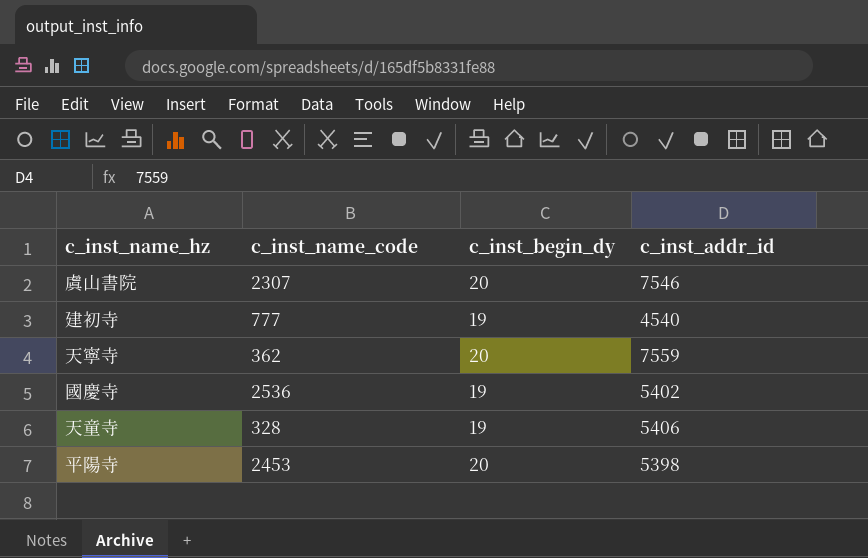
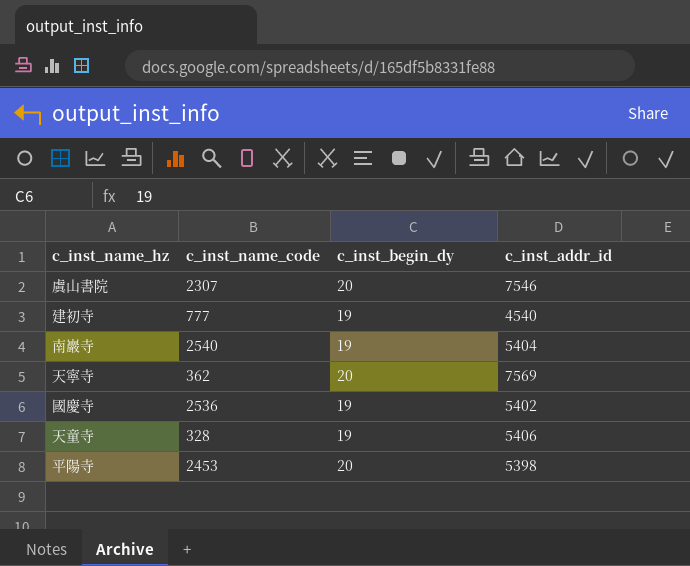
row 南巖寺: none -> 2540 | 19 | 5404
天寧寺 | c_inst_addr_id: 7559 -> 7569

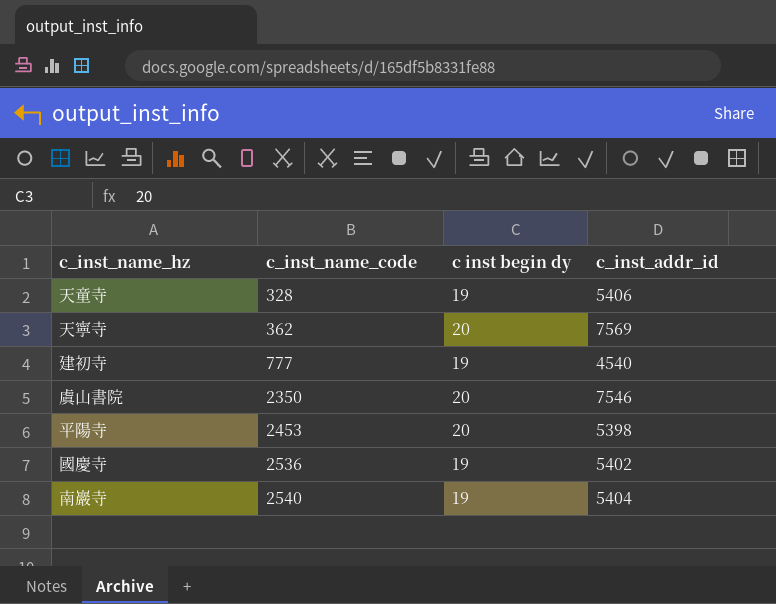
row order: none -> c_inst_name_code ascending
column name: c_inst_begin_dy -> c inst begin dy
虞山書院 | c_inst_name_code: 2307 -> 2350

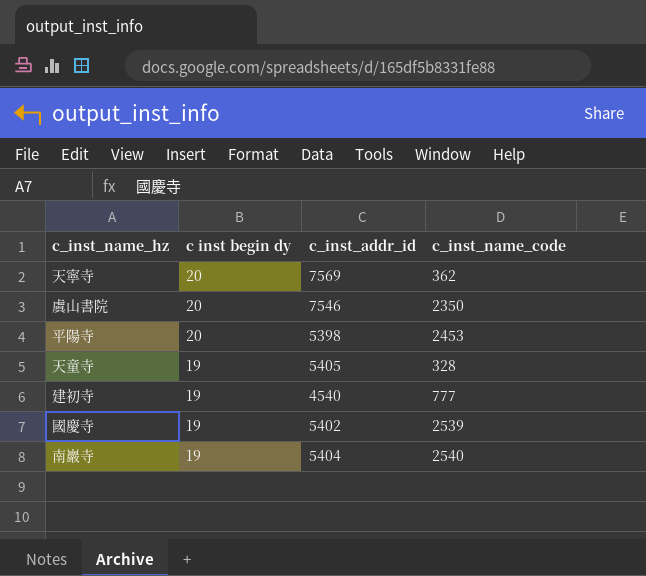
row order: c_inst_name_code ascending -> c inst begin dy descending
column c_inst_name_code | position: 2 -> 4
天童寺 | c_inst_addr_id: 5406 -> 5405
國慶寺 | c_inst_name_code: 2536 -> 2539

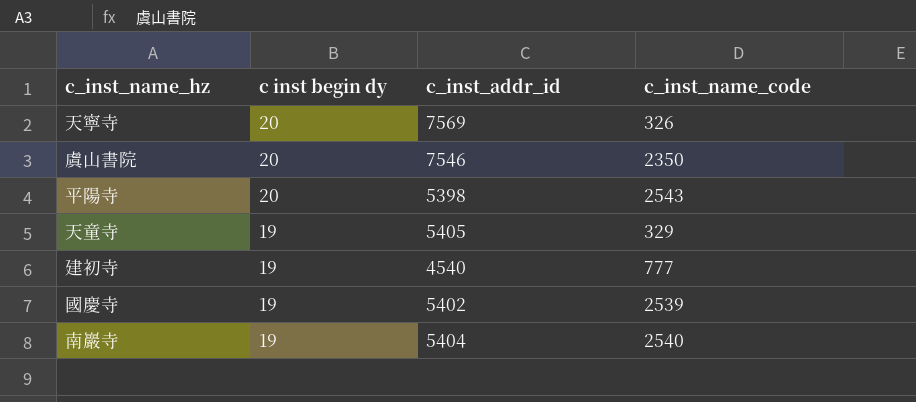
天寧寺 | c_inst_name_code: 362 -> 326
平陽寺 | c_inst_name_code: 2453 -> 2543
天童寺 | c_inst_name_code: 328 -> 329

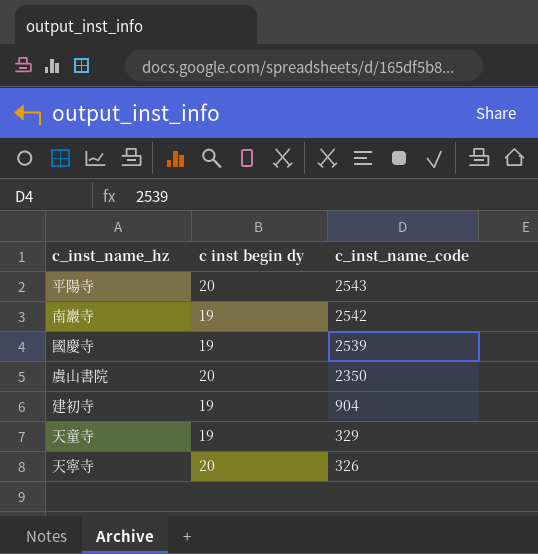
row order: c inst begin dy descending -> c_inst_name_code descending
column c_inst_addr_id | position: 3 -> none
南巖寺 | c_inst_name_code: 2540 -> 2542
建初寺 | c_inst_name_code: 777 -> 904

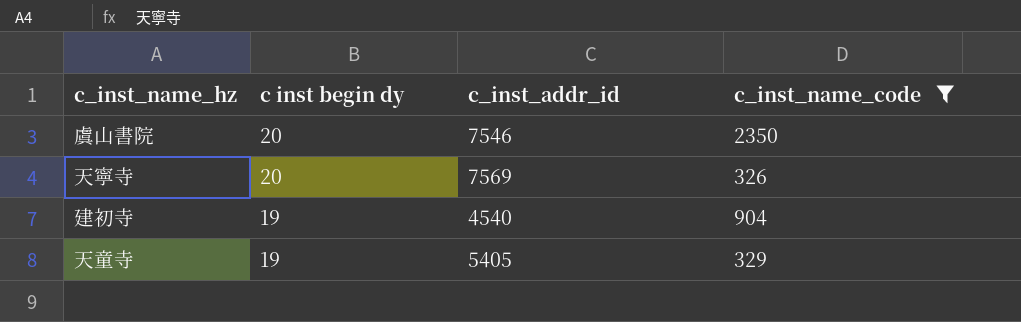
filter: none -> c_inst_name_code <= 2350
row order: c_inst_name_code descending -> c inst begin dy descending
column c_inst_addr_id | position: none -> 3

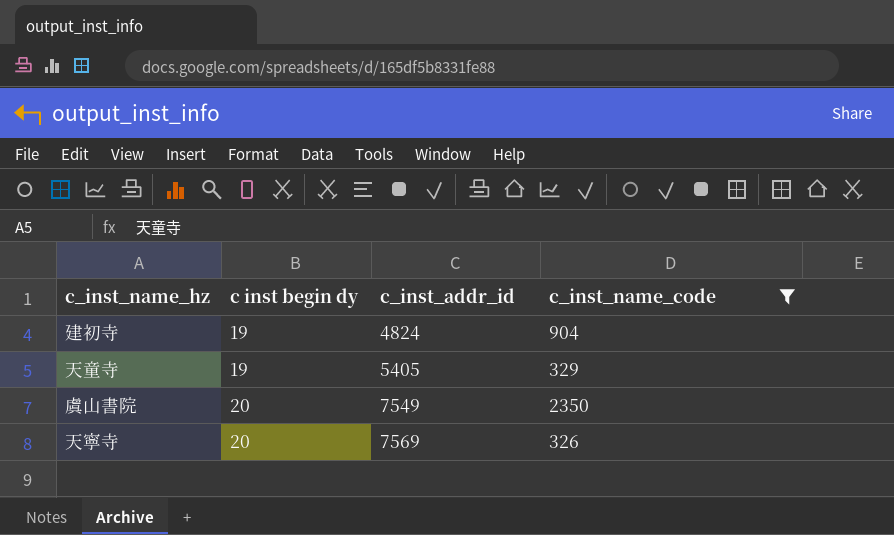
row order: c inst begin dy descending -> c inst begin dy ascending
建初寺 | c_inst_addr_id: 4540 -> 4824
虞山書院 | c_inst_addr_id: 7546 -> 7549

